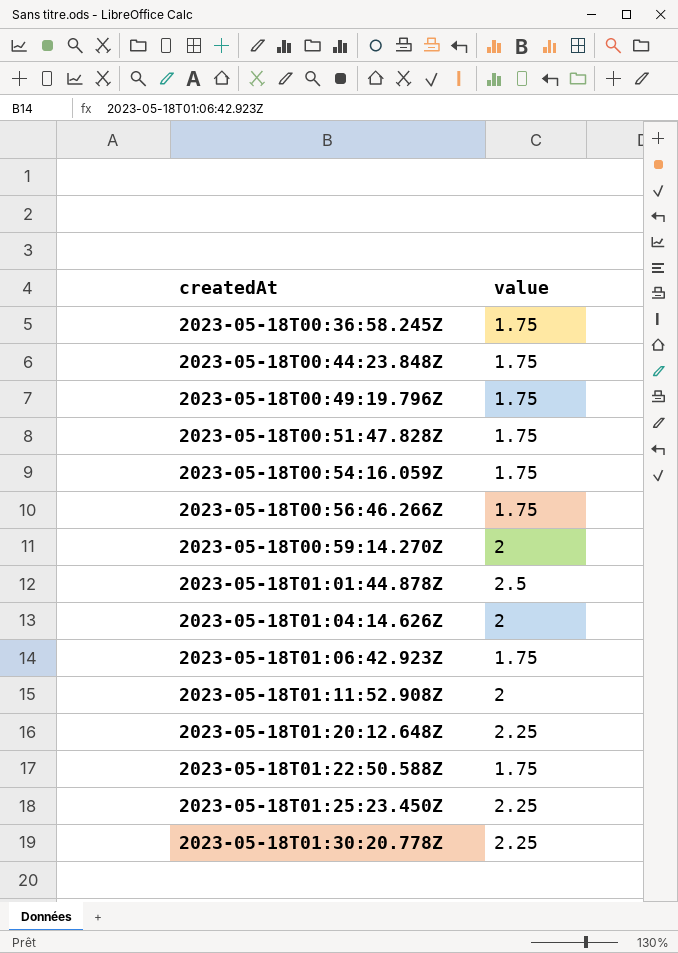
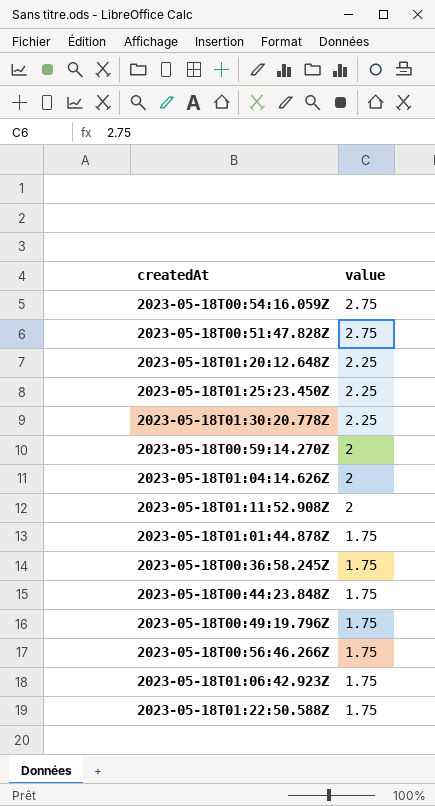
row order: createdAt ascending -> value descending
2023-05-18T00:54:16.059Z | value: 1.75 -> 2.75
2023-05-18T00:51:47.828Z | value: 1.75 -> 2.75
2023-05-18T01:01:44.878Z | value: 2.5 -> 1.75

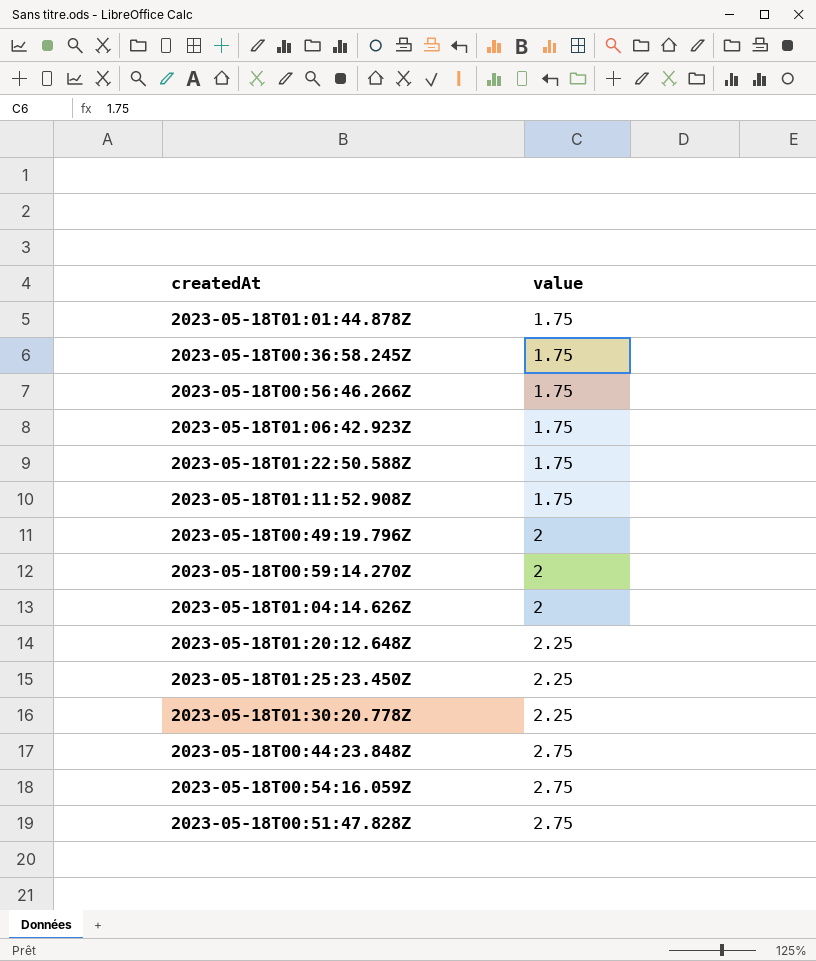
row order: value descending -> value ascending
2023-05-18T01:11:52.908Z | value: 2 -> 1.75
2023-05-18T00:49:19.796Z | value: 1.75 -> 2
2023-05-18T00:44:23.848Z | value: 1.75 -> 2.75

